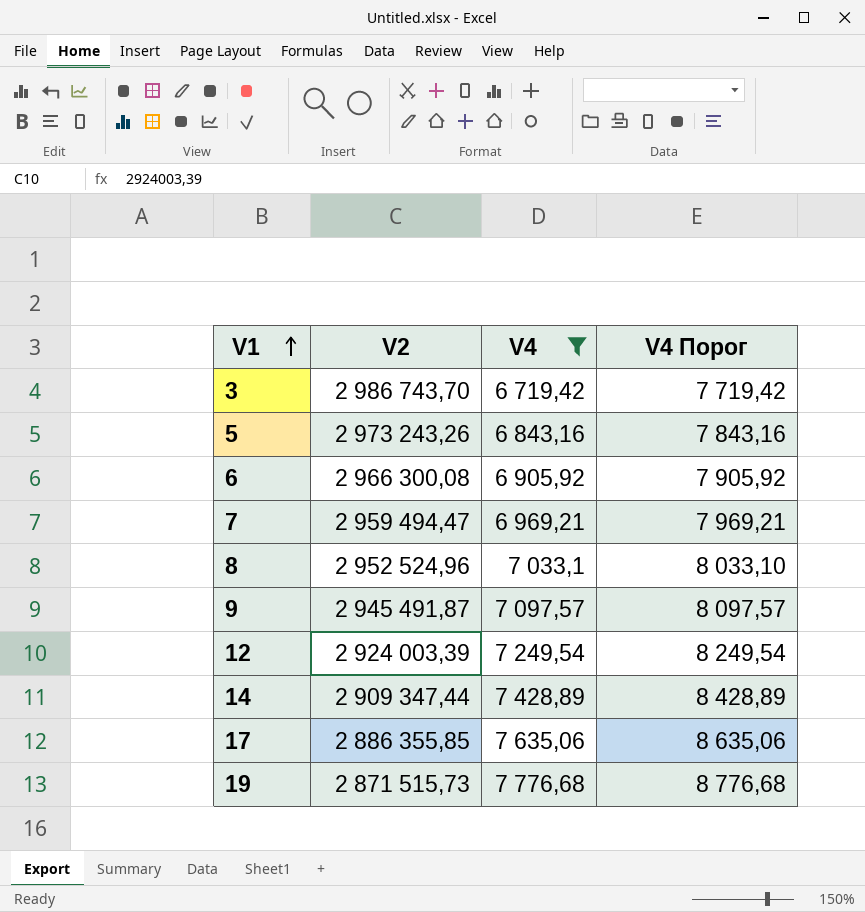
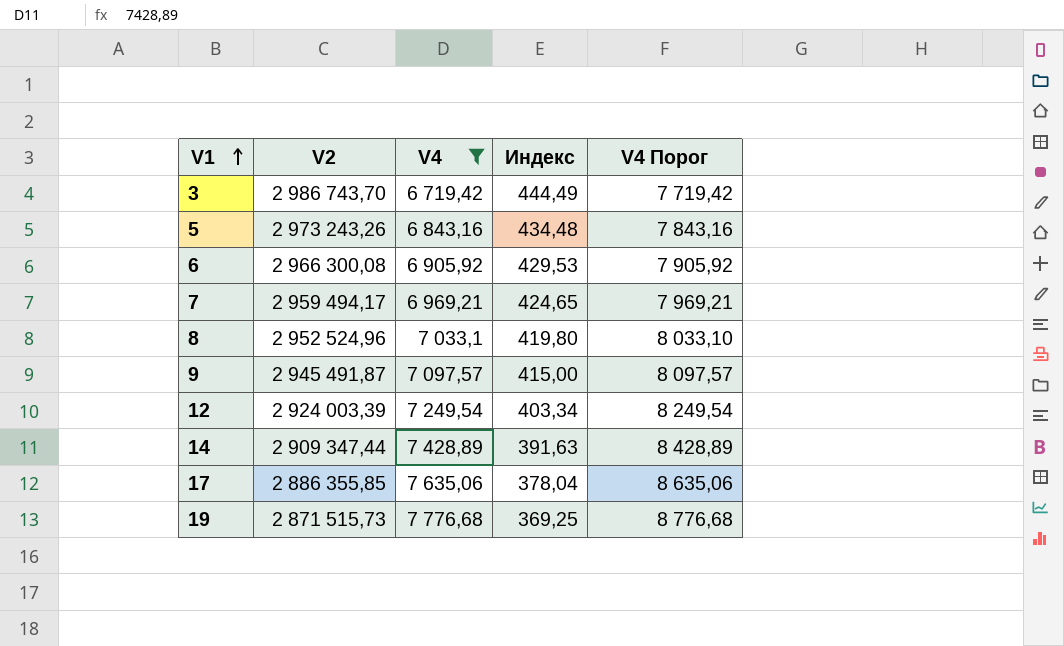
column Индекс | formula: none -> [V2] / [V4]
7 | V2: 2 959 494,47 -> 2 959 494,17

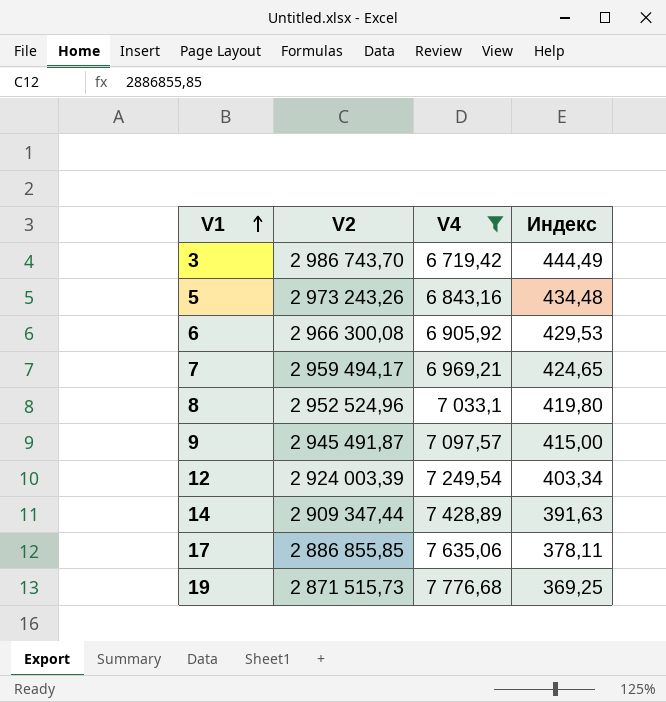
column V4 Порог | formula: [V4] + 1000 -> none
17 | V2: 2 886 355,85 -> 2 886 855,85
17 | Индекс: 378,04 -> 378,11

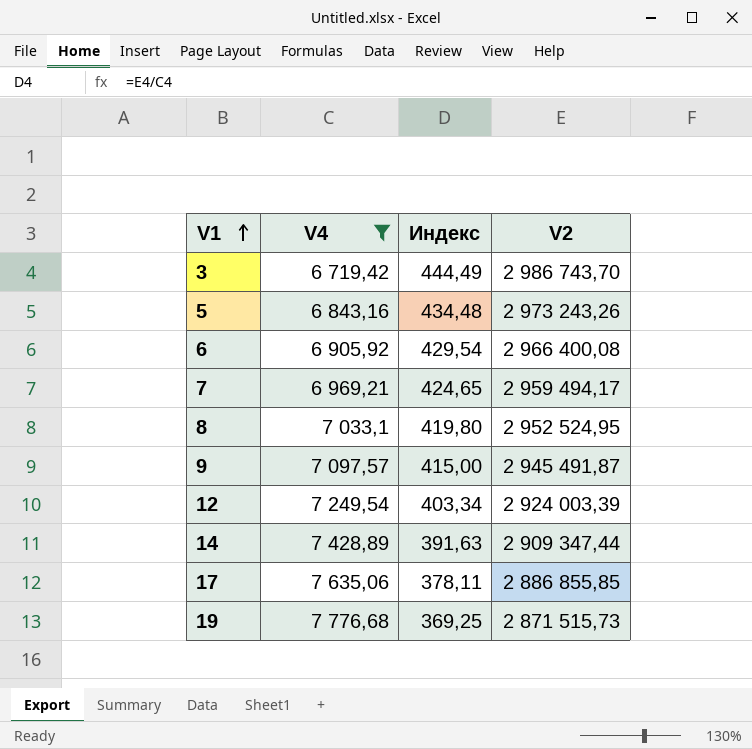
column V2 | position: 2 -> 4
6 | Индекс: 429,53 -> 429,54
6 | V2: 2 966 300,08 -> 2 966 400,08
8 | V2: 2 952 524,96 -> 2 952 524,95

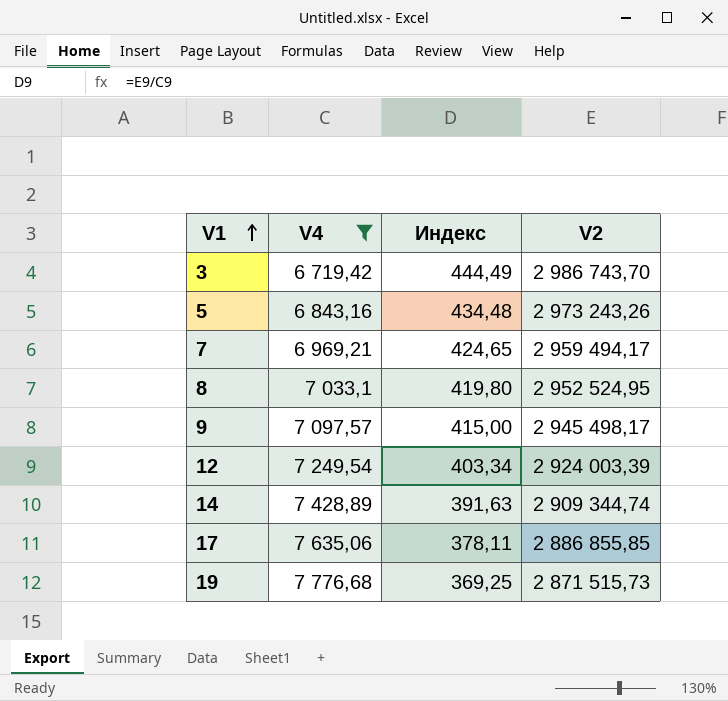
row 6: 6 905,92 | 429,54 | 2 966 400,08 -> none
9 | V2: 2 945 491,87 -> 2 945 498,17
14 | V2: 2 909 347,44 -> 2 909 344,74

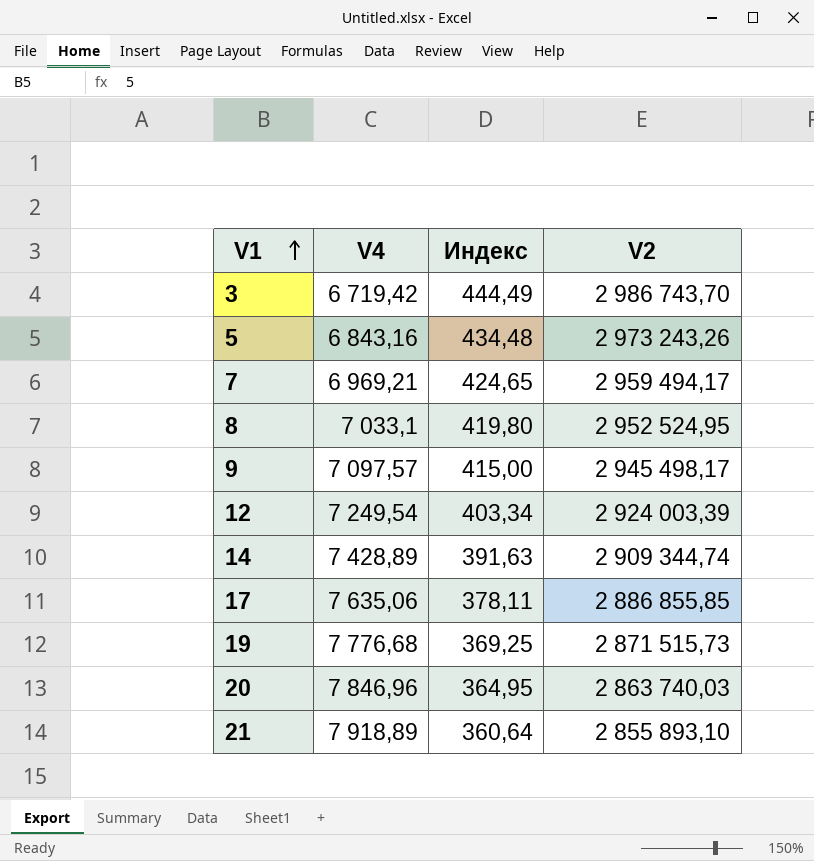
filter: V4 <= 7 776,68 -> none

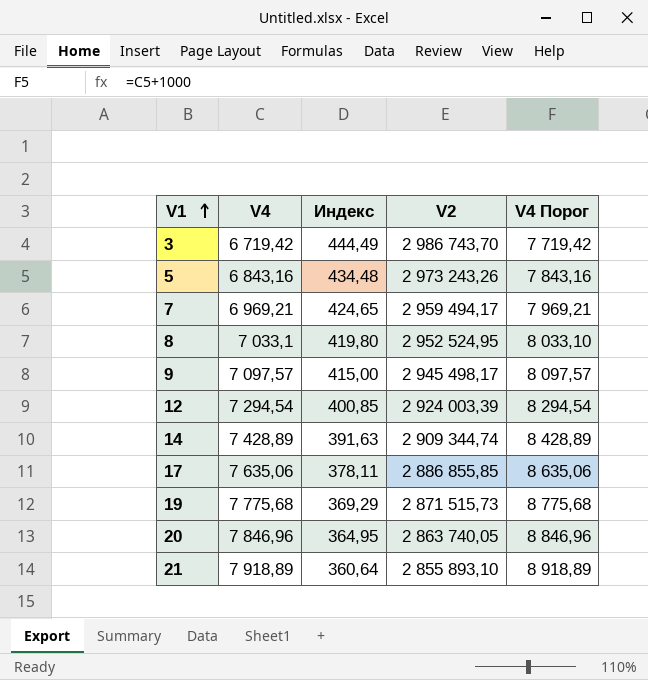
column V4 Порог | formula: none -> [V4] + 1000
12 | V4: 7 249,54 -> 7 294,54
12 | Индекс: 403,34 -> 400,85
19 | V4: 7 776,68 -> 7 775,68
19 | Индекс: 369,25 -> 369,29
20 | V2: 2 863 740,03 -> 2 863 740,05

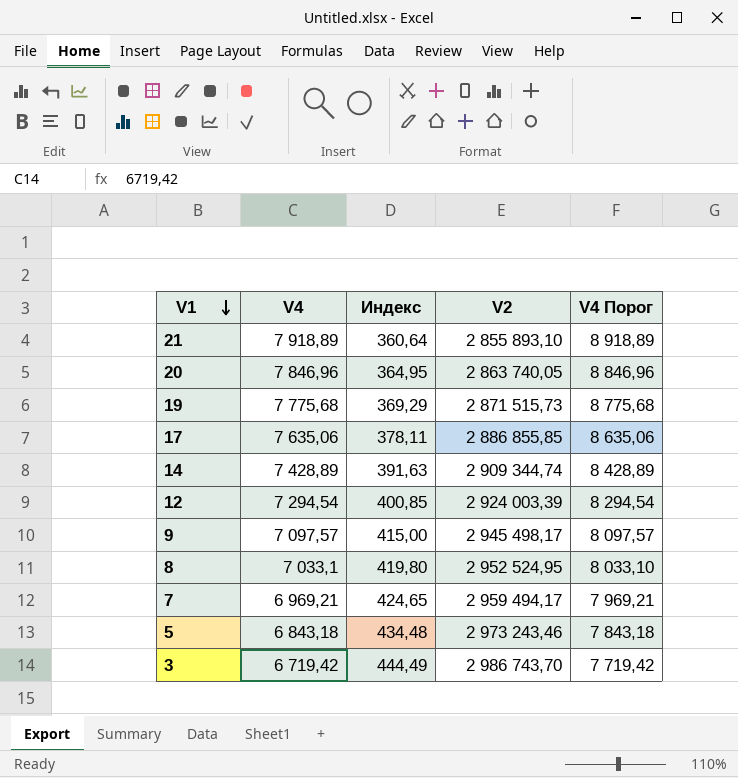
row order: V1 ascending -> V1 descending
5 | V4: 6 843,16 -> 6 843,18
5 | V2: 2 973 243,26 -> 2 973 243,46
5 | V4 Порог: 7 843,16 -> 7 843,18

